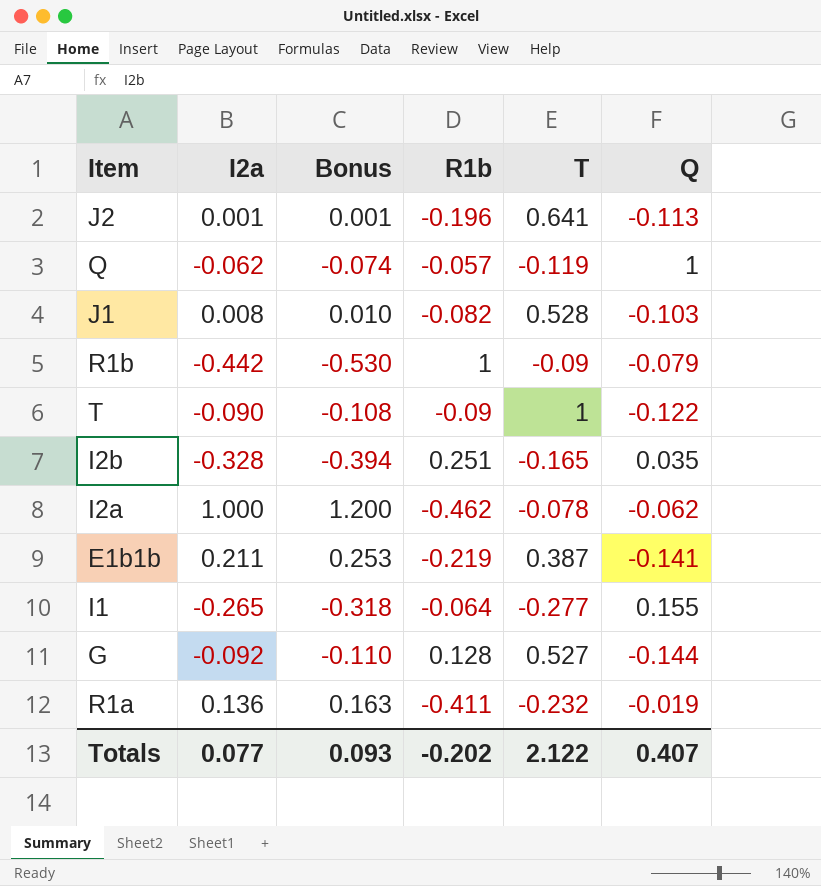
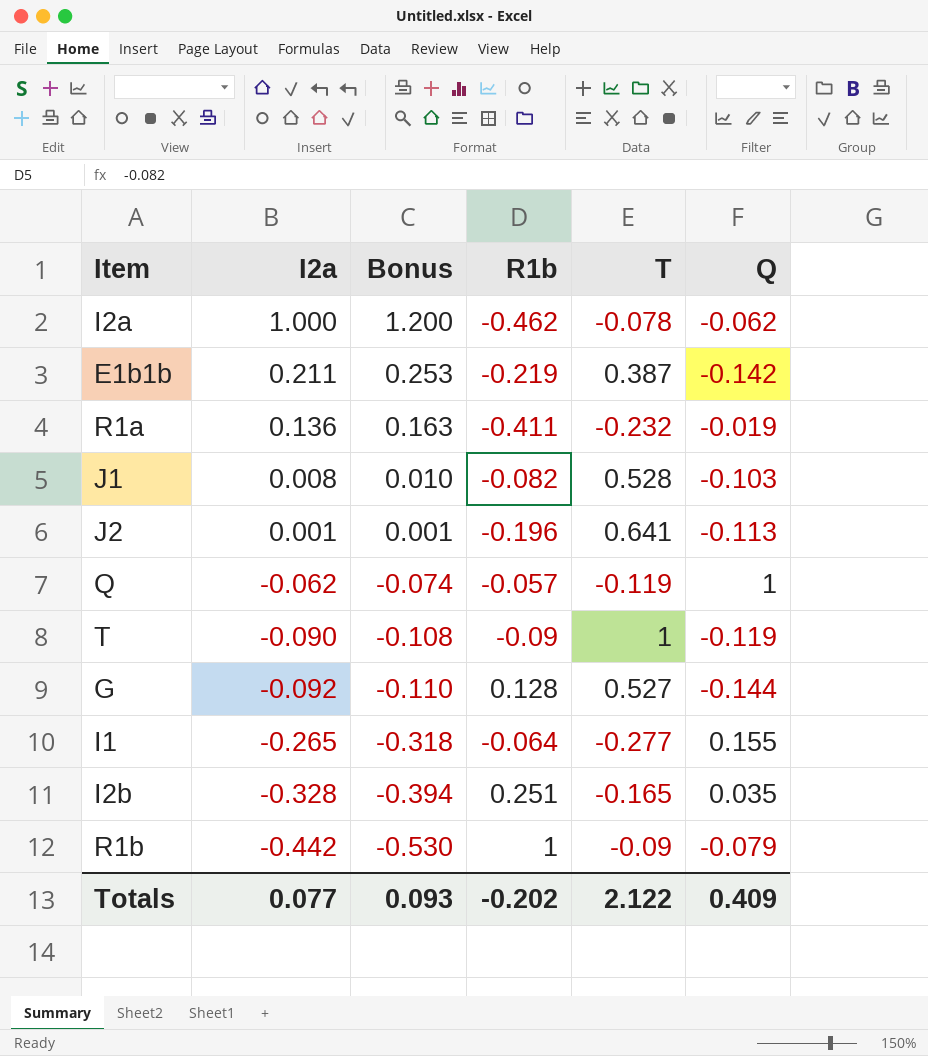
row order: none -> I2a descending
E1b1b | Q: -0.141 -> -0.142
T | Q: -0.122 -> -0.119
Totals | Q: 0.407 -> 0.409

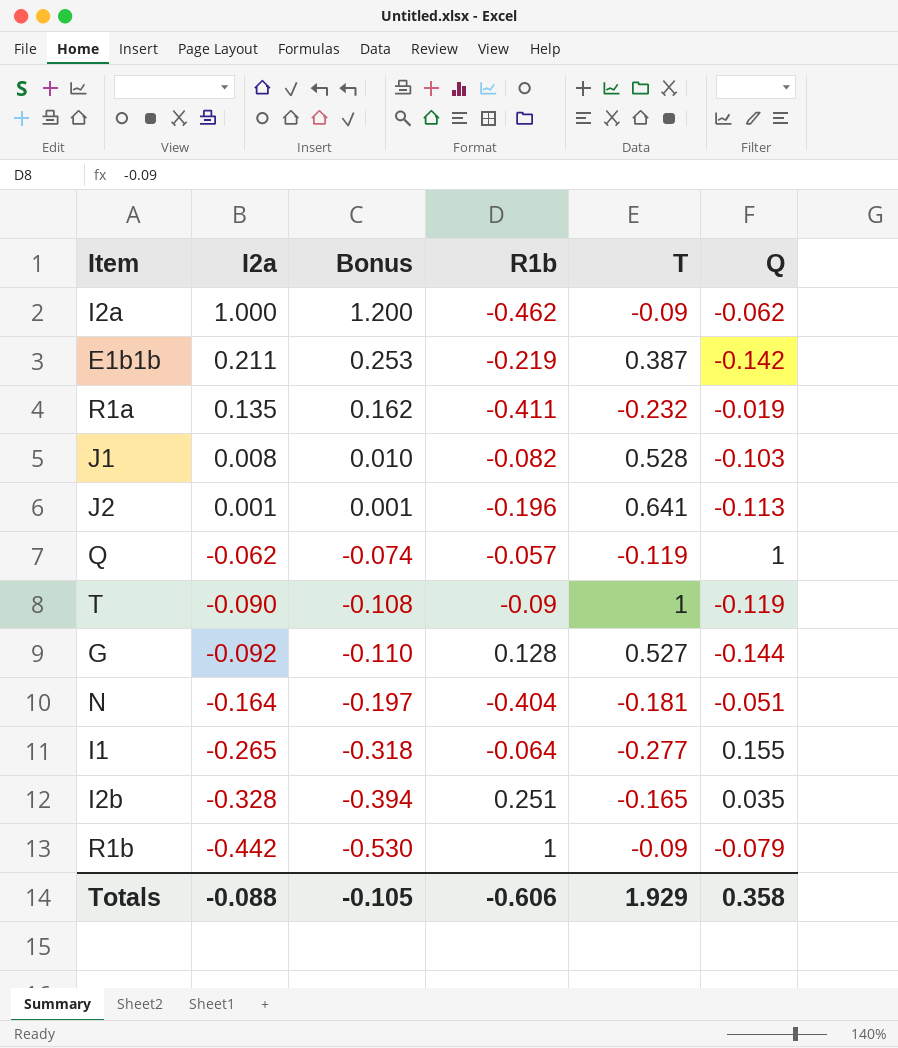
I2a | T: -0.078 -> -0.09
R1a | I2a: 0.136 -> 0.135
R1a | Bonus: 0.163 -> 0.162
row N: none -> -0.164 | -0.197 | -0.404 | -0.181 | -0.051
Totals | I2a: 0.077 -> -0.088
Totals | Bonus: 0.093 -> -0.105
Totals | R1b: -0.202 -> -0.606
Totals | T: 2.122 -> 1.929
Totals | Q: 0.409 -> 0.358

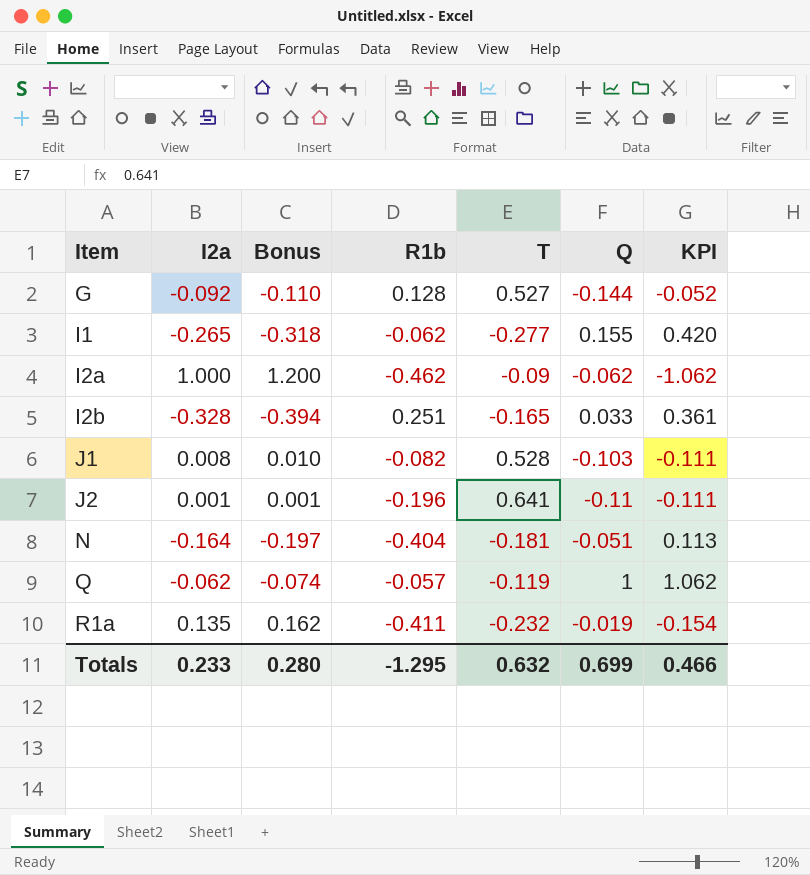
row order: I2a descending -> Item ascending
column KPI | formula: none -> [Q] - [I2a]
row E1b1b: 0.211 | 0.253 | -0.219 | 0.387 | -0.142 -> none
row T: -0.090 | -0.108 | -0.09 | 1 | -0.119 -> none
row R1b: -0.442 | -0.530 | 1 | -0.09 | -0.079 -> none
I1 | R1b: -0.064 -> -0.062
I2b | Q: 0.035 -> 0.033
J2 | Q: -0.113 -> -0.11
Totals | I2a: -0.088 -> 0.233
Totals | Bonus: -0.105 -> 0.280
Totals | R1b: -0.606 -> -1.295
Totals | T: 1.929 -> 0.632
Totals | Q: 0.358 -> 0.699

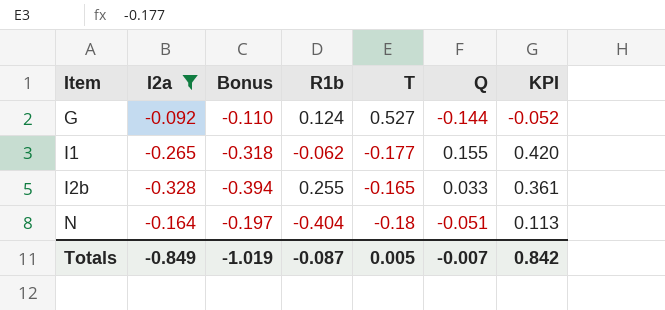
filter: none -> I2a <= -0.092
G | R1b: 0.128 -> 0.124
I1 | T: -0.277 -> -0.177
I2b | R1b: 0.251 -> 0.255
N | T: -0.181 -> -0.18
Totals | I2a: 0.233 -> -0.849
Totals | Bonus: 0.280 -> -1.019
Totals | R1b: -1.295 -> -0.087
Totals | T: 0.632 -> 0.005
Totals | Q: 0.699 -> -0.007
Totals | KPI: 0.466 -> 0.842

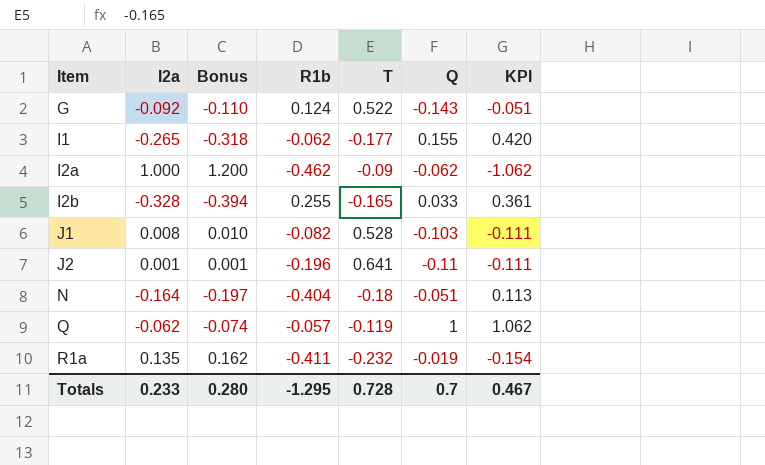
filter: I2a <= -0.092 -> none
G | T: 0.527 -> 0.522
G | Q: -0.144 -> -0.143
G | KPI: -0.052 -> -0.051
Totals | I2a: -0.849 -> 0.233
Totals | Bonus: -1.019 -> 0.280
Totals | R1b: -0.087 -> -1.295
Totals | T: 0.005 -> 0.728
Totals | Q: -0.007 -> 0.7
Totals | KPI: 0.842 -> 0.467

